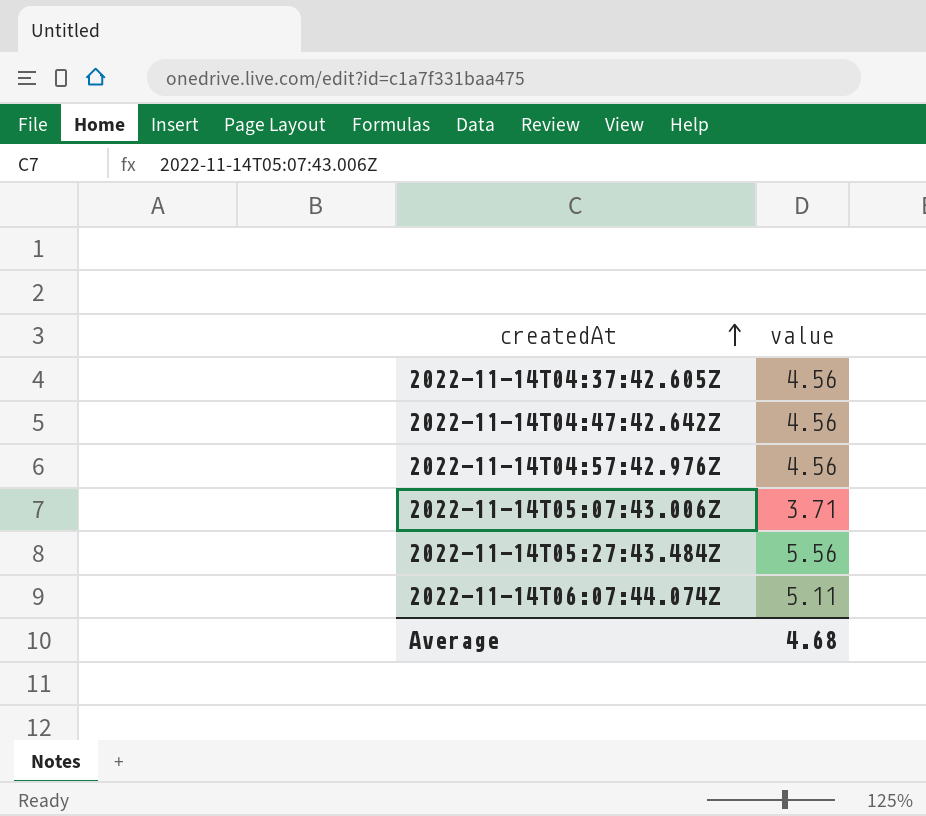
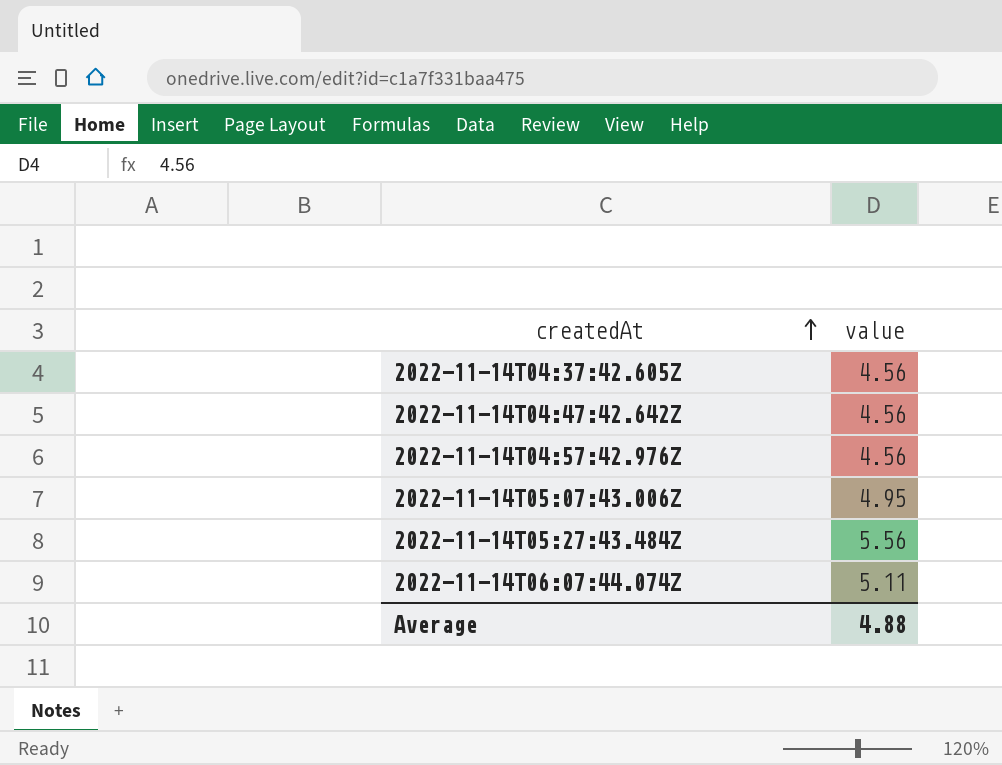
2022-11-14T05:07:43.006Z | value: 3.71 -> 4.95
Average | value: 4.68 -> 4.88

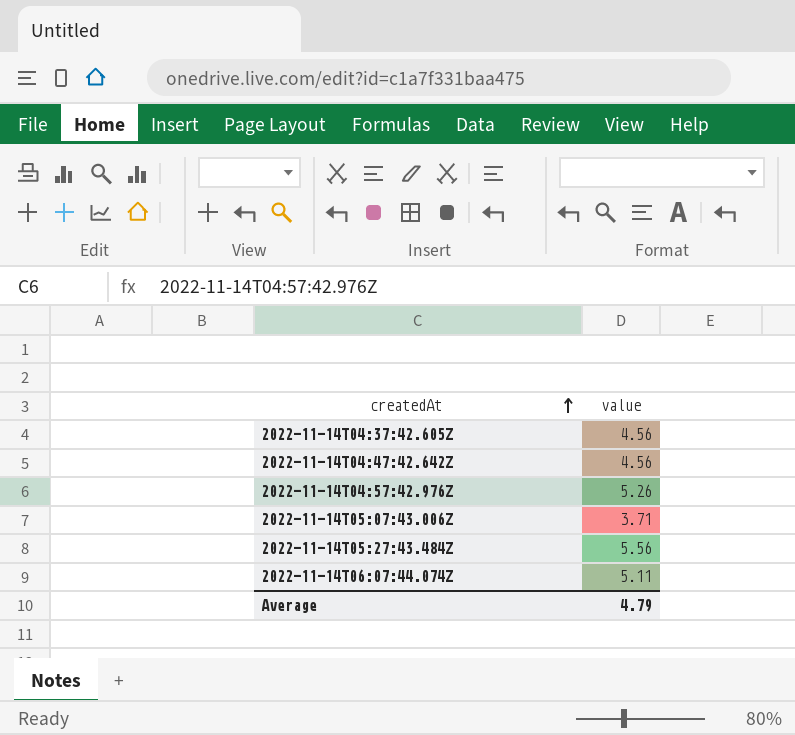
2022-11-14T04:57:42.976Z | value: 4.56 -> 5.26
2022-11-14T05:07:43.006Z | value: 4.95 -> 3.71
Average | value: 4.88 -> 4.79

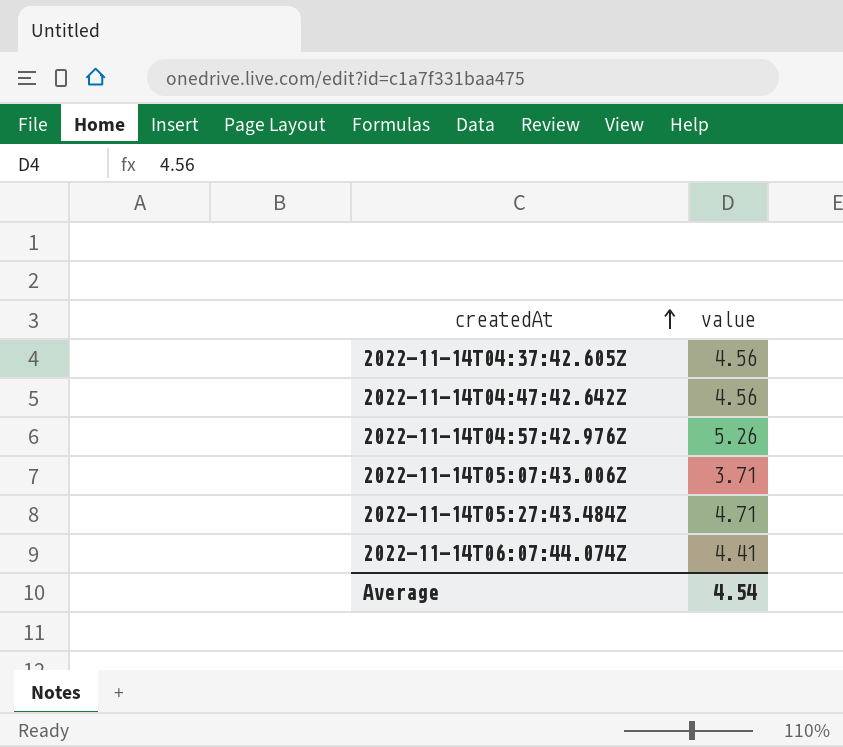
2022-11-14T05:27:43.484Z | value: 5.56 -> 4.71
2022-11-14T06:07:44.074Z | value: 5.11 -> 4.41
Average | value: 4.79 -> 4.54

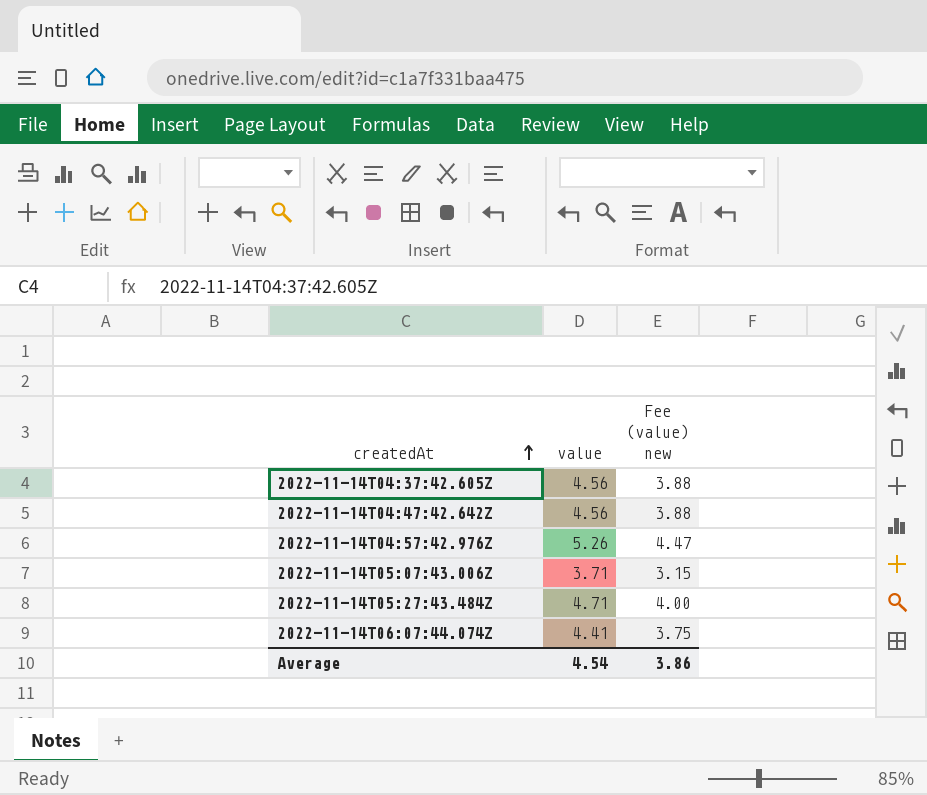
column Fee (value) new | formula: none -> [value] * 0.85

